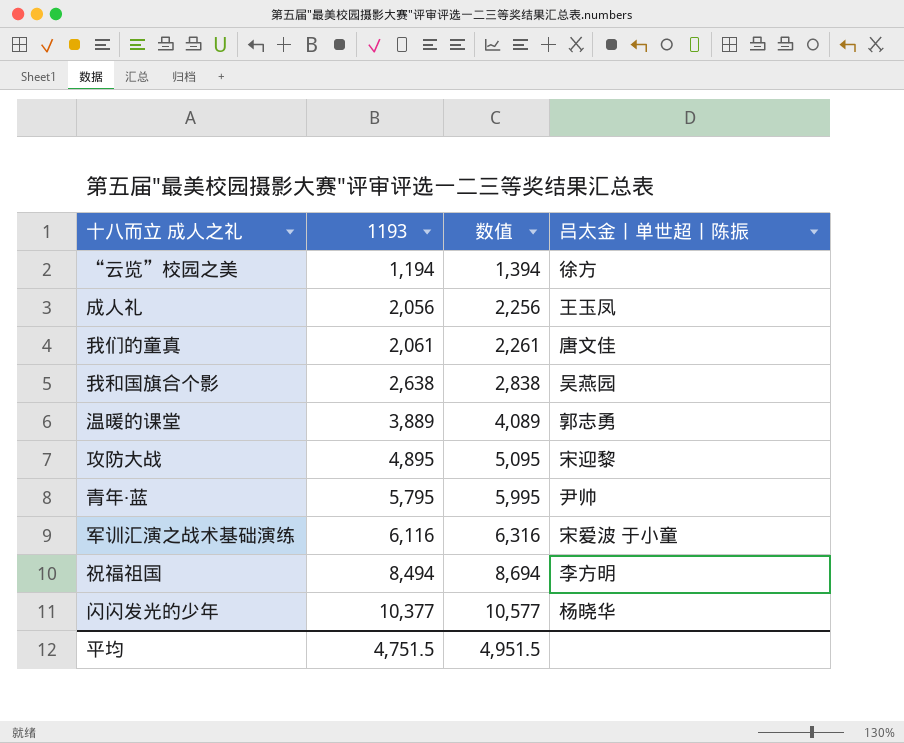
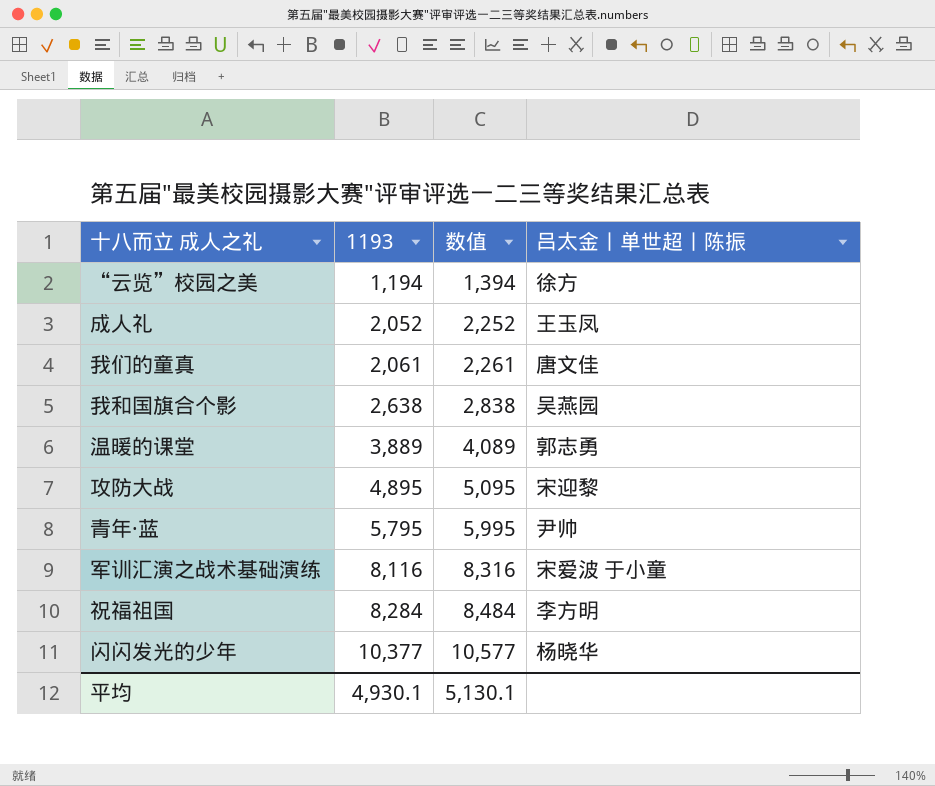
成人礼 | 1193: 2,056 -> 2,052
成人礼 | 数值: 2,256 -> 2,252
军训汇演之战术基础演练 | 1193: 6,116 -> 8,116
军训汇演之战术基础演练 | 数值: 6,316 -> 8,316
祝福祖国 | 1193: 8,494 -> 8,284
祝福祖国 | 数值: 8,694 -> 8,484
平均 | 1193: 4,751.5 -> 4,930.1
平均 | 数值: 4,951.5 -> 5,130.1

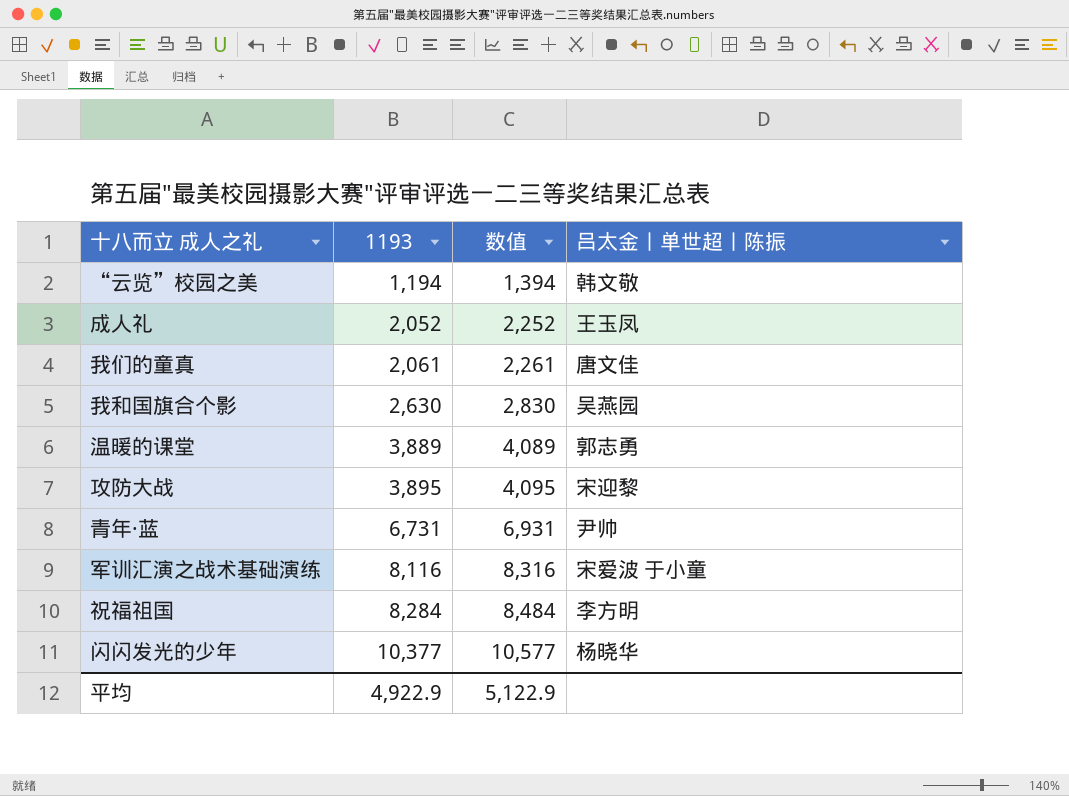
“云览”校园之美 | 吕太金丨单世超丨陈振: 徐方 -> 韩文敬
我和国旗合个影 | 1193: 2,638 -> 2,630
我和国旗合个影 | 数值: 2,838 -> 2,830
攻防大战 | 1193: 4,895 -> 3,895
攻防大战 | 数值: 5,095 -> 4,095
青年·蓝 | 1193: 5,795 -> 6,731
青年·蓝 | 数值: 5,995 -> 6,931
平均 | 1193: 4,930.1 -> 4,922.9
平均 | 数值: 5,130.1 -> 5,122.9

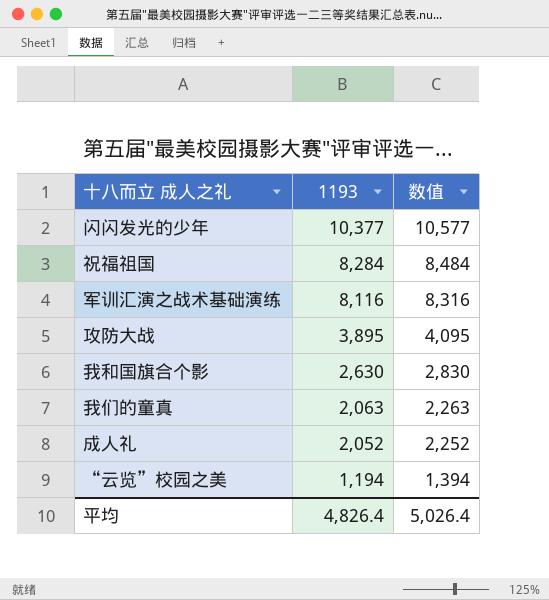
row order: 1193 ascending -> 1193 descending
column 吕太金丨单世超丨陈振 | position: 4 -> none
row 温暖的课堂: 3,889 | 4,089 | 郭志勇 -> none
row 青年·蓝: 6,731 | 6,931 | 尹帅 -> none
我们的童真 | 1193: 2,061 -> 2,063
我们的童真 | 数值: 2,261 -> 2,263
平均 | 1193: 4,922.9 -> 4,826.4
平均 | 数值: 5,122.9 -> 5,026.4

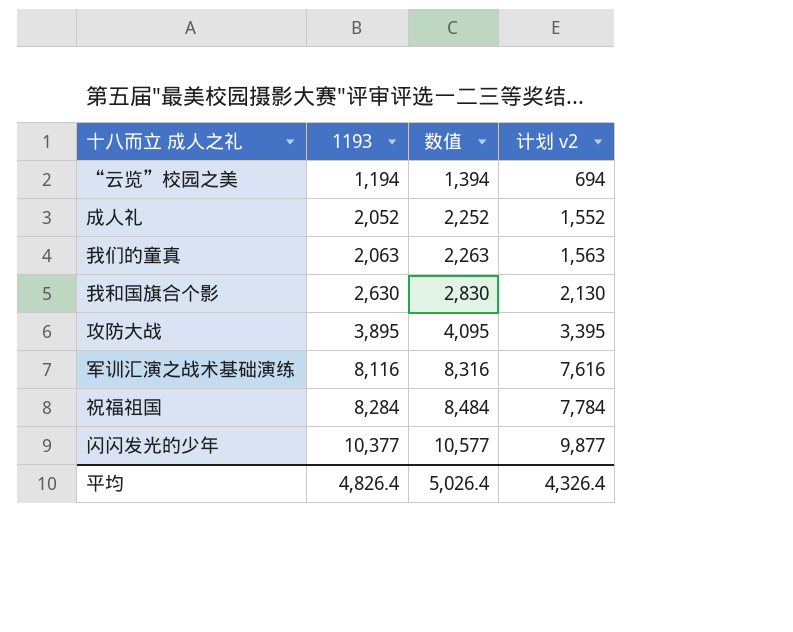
row order: 1193 descending -> 1193 ascending
column 计划 v2 | formula: none -> [1193] - 500

